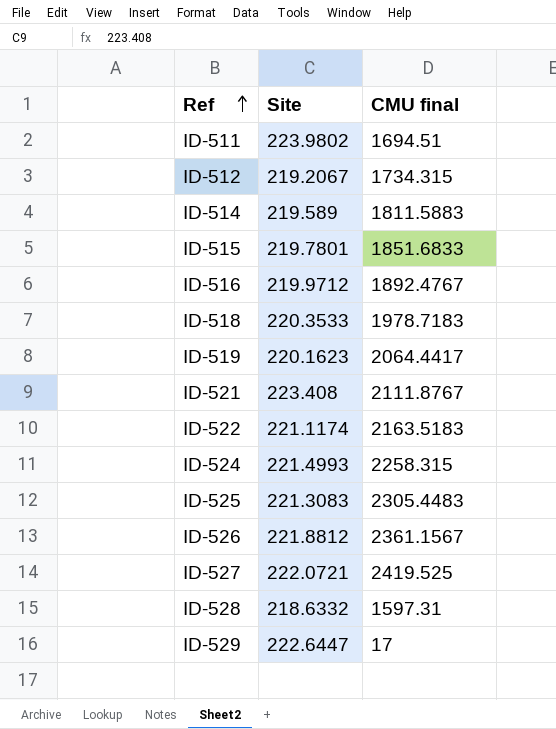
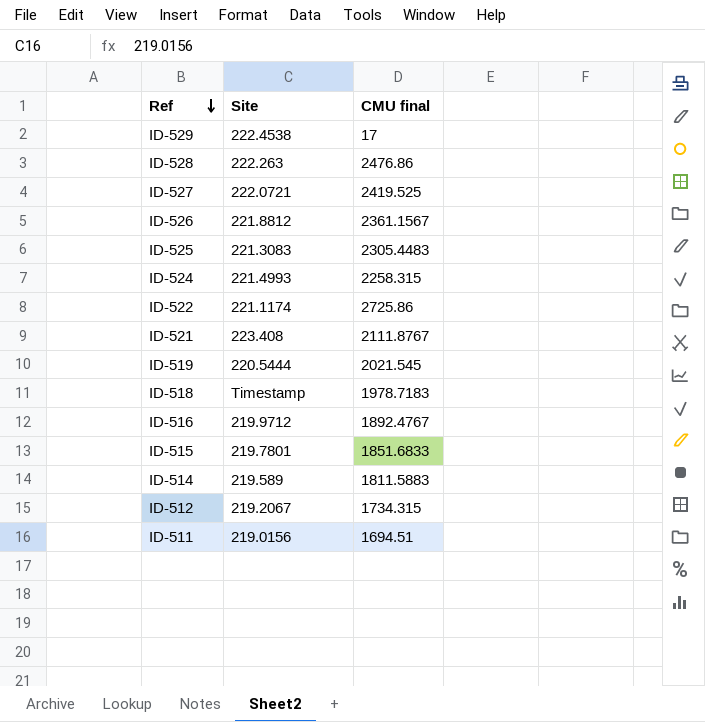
row order: Ref ascending -> Ref descending
ID-529 | Site: 222.6447 -> 222.4538
ID-528 | Site: 218.6332 -> 222.263
ID-528 | CMU final: 1597.31 -> 2476.86
ID-522 | CMU final: 2163.5183 -> 2725.86
ID-519 | Site: 220.1623 -> 220.5444
ID-519 | CMU final: 2064.4417 -> 2021.545
ID-518 | Site: 220.3533 -> Timestamp
ID-511 | Site: 223.9802 -> 219.0156

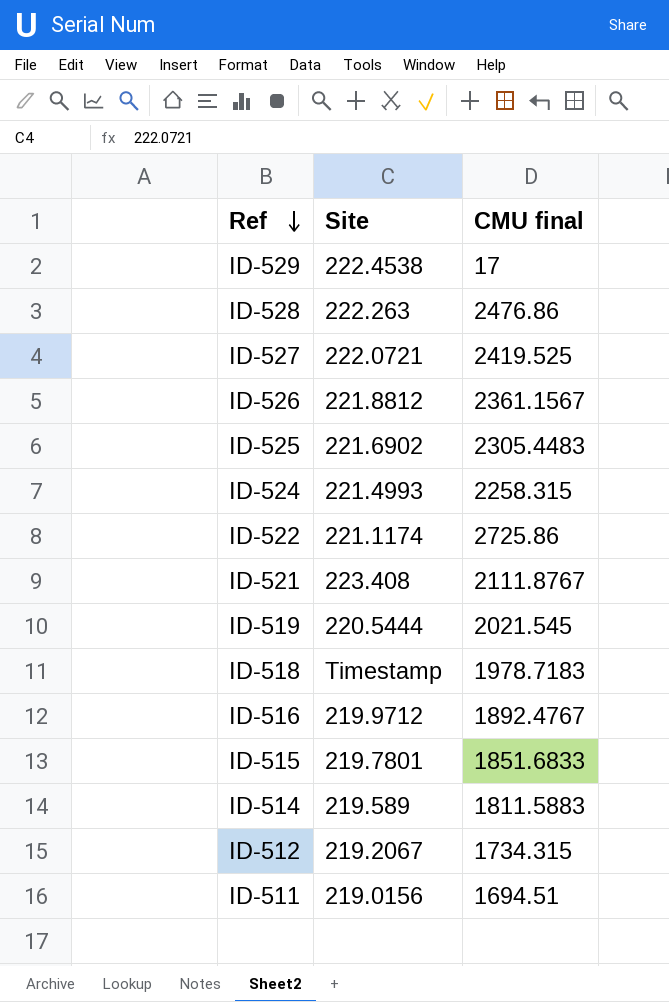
ID-525 | Site: 221.3083 -> 221.6902

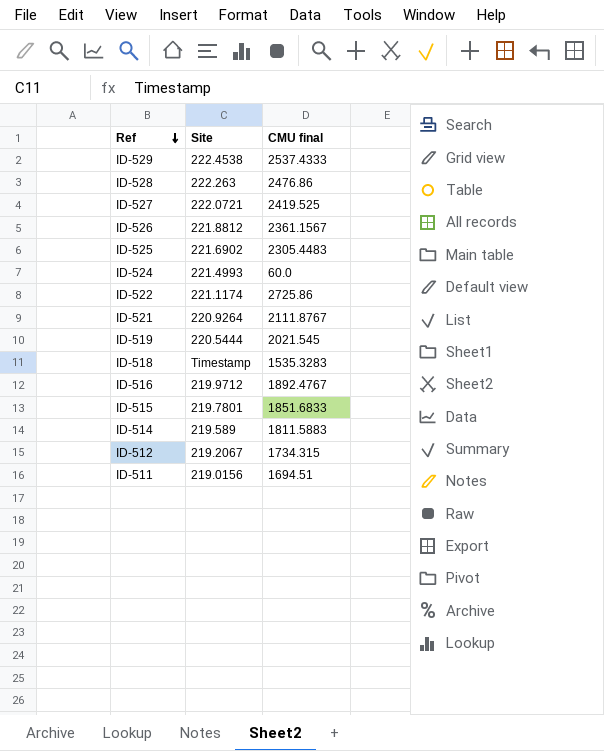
ID-529 | CMU final: 17 -> 2537.4333
ID-524 | CMU final: 2258.315 -> 60.0
ID-521 | Site: 223.408 -> 220.9264
ID-518 | CMU final: 1978.7183 -> 1535.3283

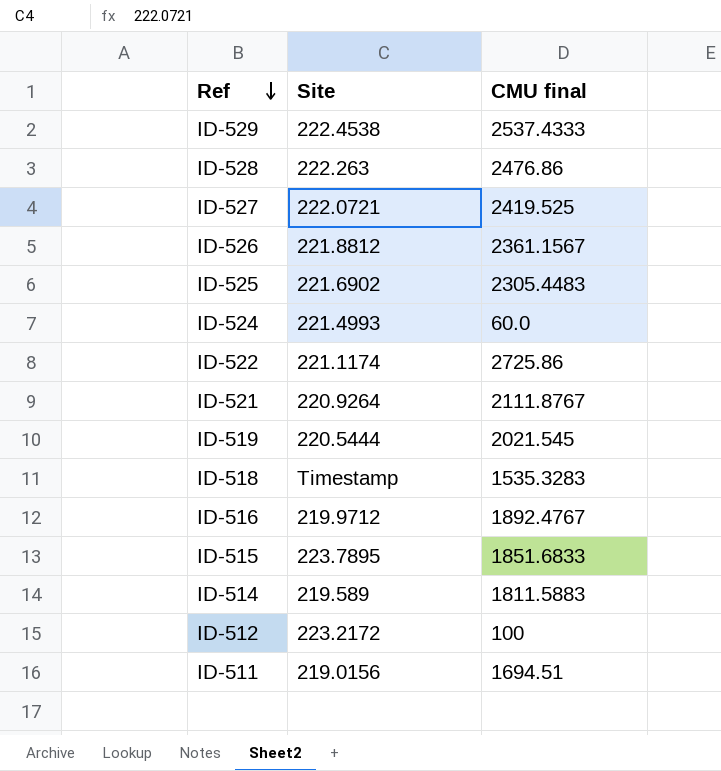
ID-515 | Site: 219.7801 -> 223.7895
ID-512 | Site: 219.2067 -> 223.2172
ID-512 | CMU final: 1734.315 -> 100

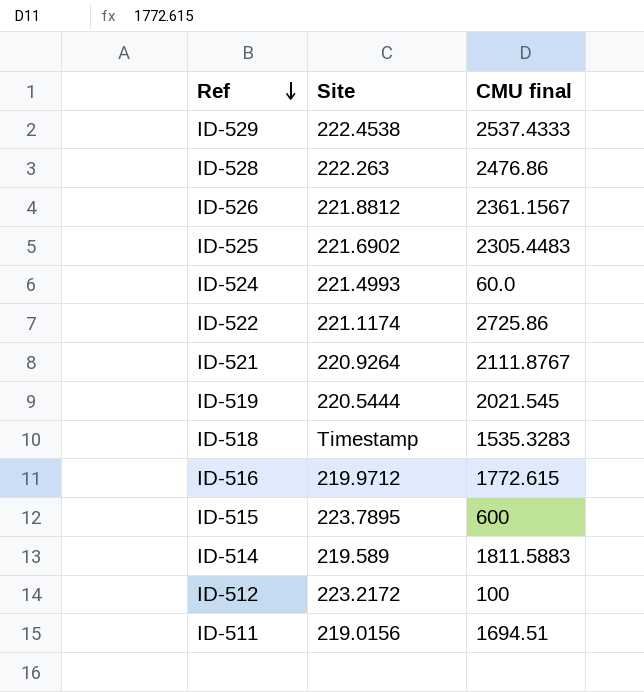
row ID-527: 222.0721 | 2419.525 -> none
ID-516 | CMU final: 1892.4767 -> 1772.615
ID-515 | CMU final: 1851.6833 -> 600

